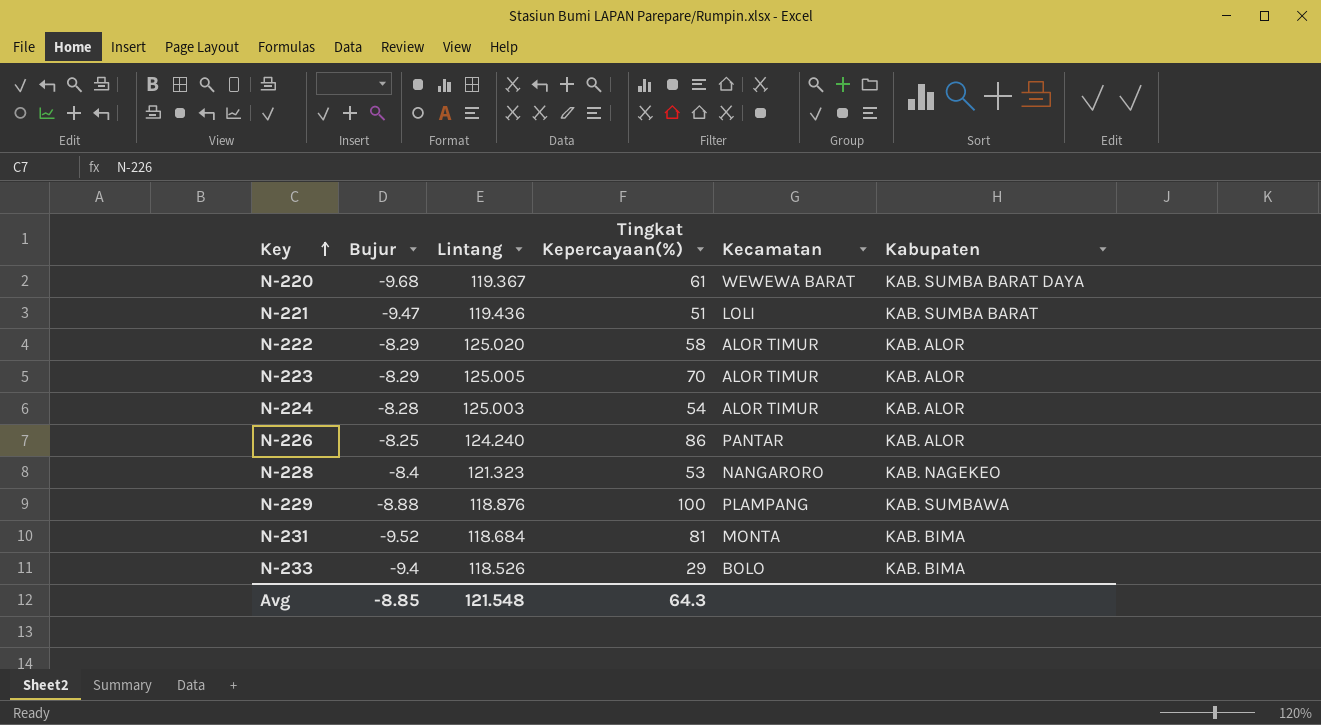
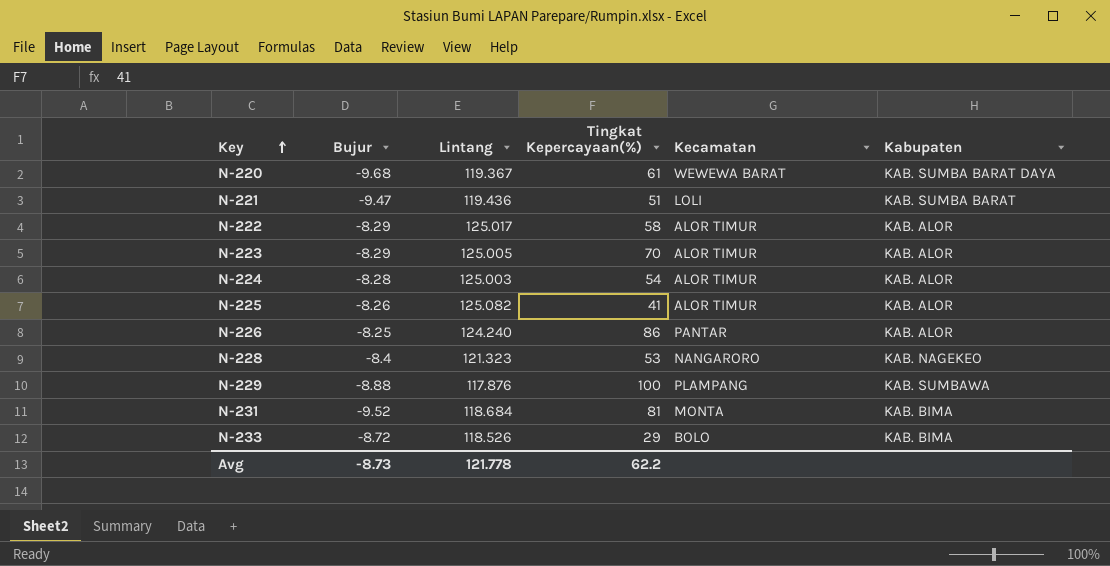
N-222 | Lintang: 125.020 -> 125.017
row N-225: none -> -8.26 | 125.082 | 41 | ALOR TIMUR | KAB. ALOR
N-229 | Lintang: 118.876 -> 117.876
N-233 | Bujur: -9.4 -> -8.72
Avg | Bujur: -8.85 -> -8.73
Avg | Lintang: 121.548 -> 121.778
Avg | Tingkat Kepercayaan(%): 64.3 -> 62.2

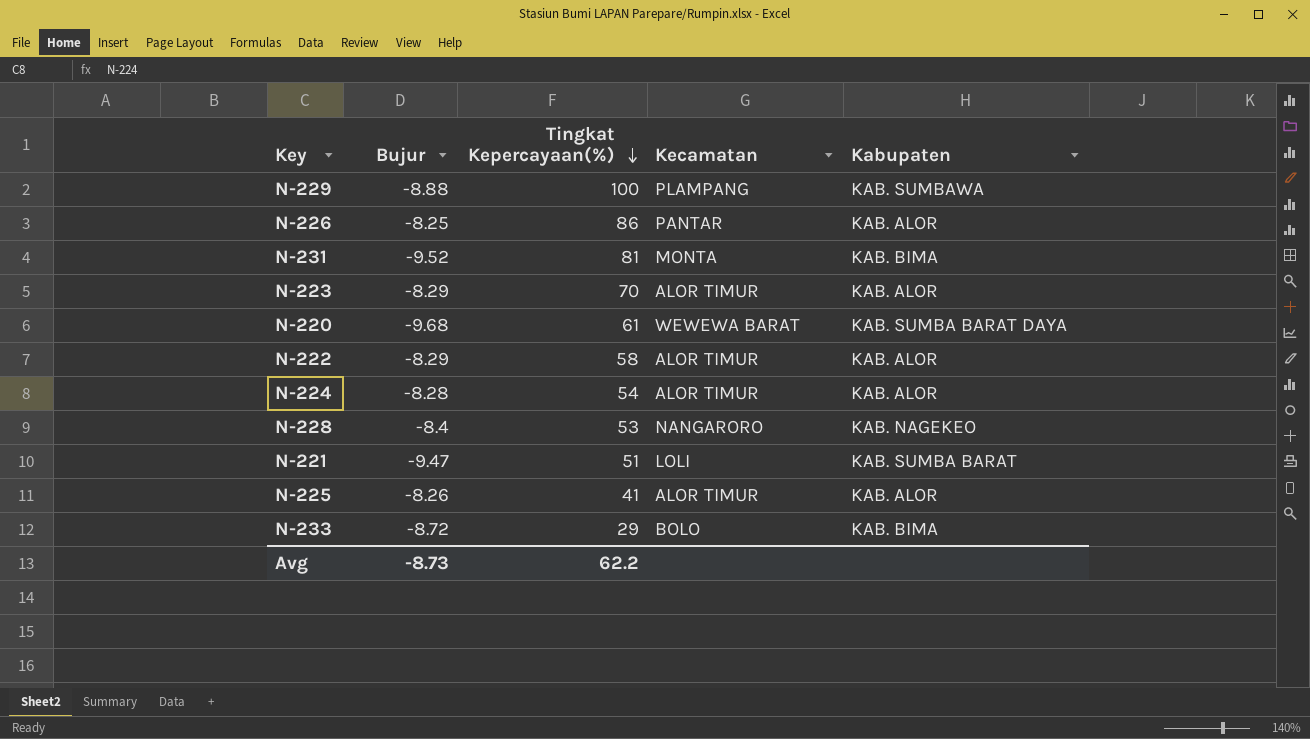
row order: Key ascending -> Tingkat Kepercayaan(%) descending
column Lintang | position: 3 -> none

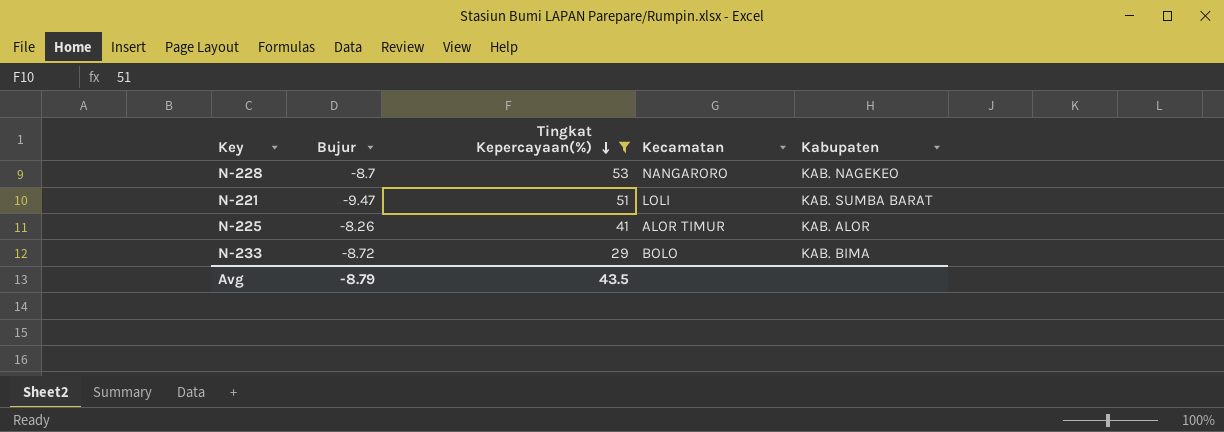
filter: none -> Tingkat Kepercayaan(%) <= 53
N-228 | Bujur: -8.4 -> -8.7
Avg | Bujur: -8.73 -> -8.79
Avg | Tingkat Kepercayaan(%): 62.2 -> 43.5

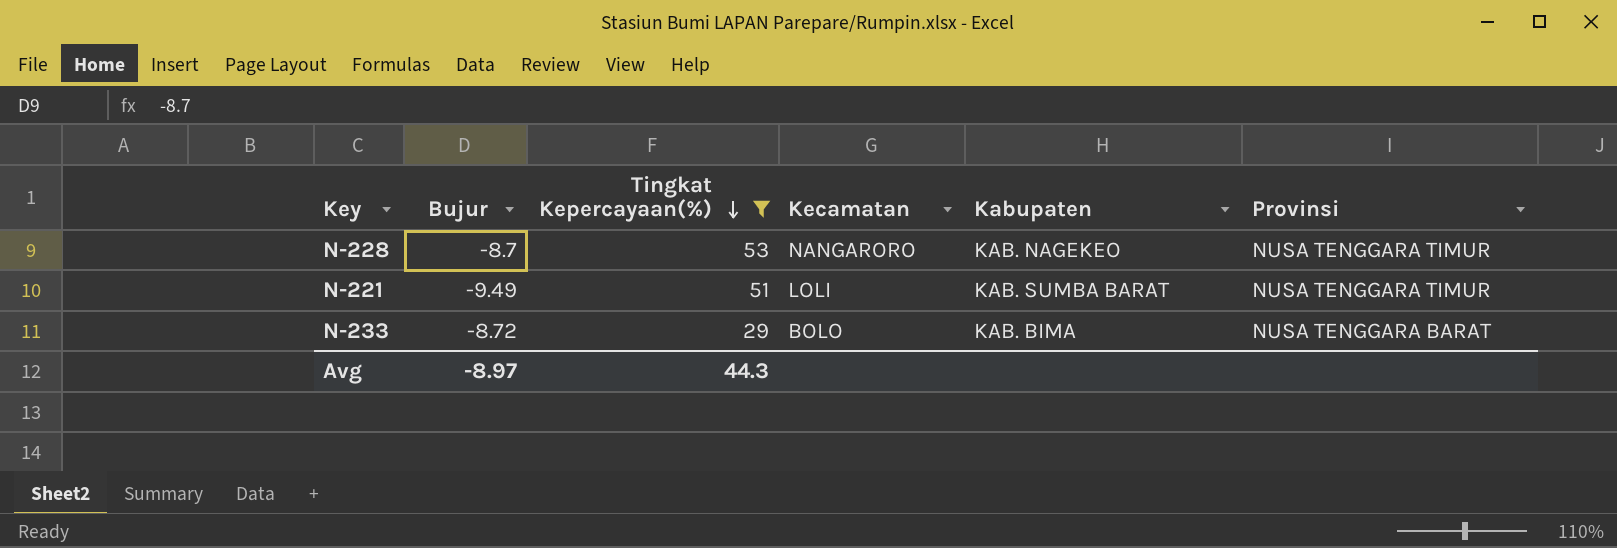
column Provinsi | position: none -> 6
row N-225: -8.26 | 41 | ALOR TIMUR | KAB. ALOR -> none
N-221 | Bujur: -9.47 -> -9.49
Avg | Bujur: -8.79 -> -8.97
Avg | Tingkat Kepercayaan(%): 43.5 -> 44.3

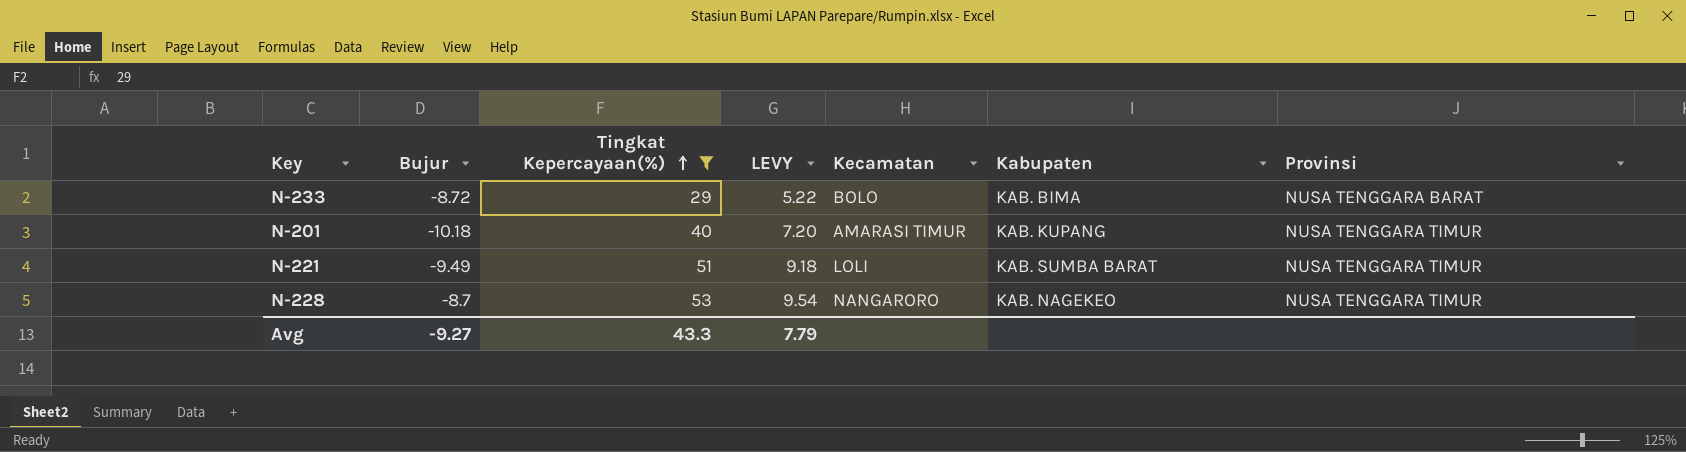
row order: Tingkat Kepercayaan(%) descending -> Tingkat Kepercayaan(%) ascending
column LEVY | formula: none -> [Tingkat Kepercayaan(%)] * 0.18
row N-201: none -> -10.18 | 40 | 7.20 | AMARASI TIMUR | KAB. KUPANG | NUSA TENGGARA TIMUR
Avg | Bujur: -8.97 -> -9.27
Avg | Tingkat Kepercayaan(%): 44.3 -> 43.3

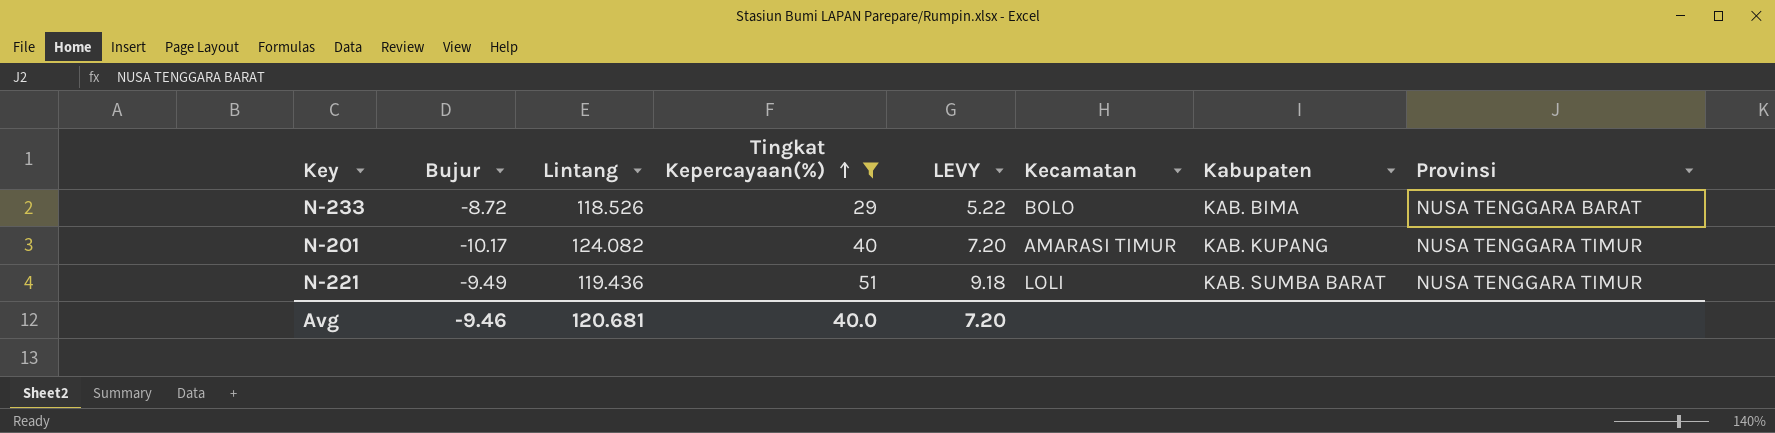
column Lintang | position: none -> 3
row N-228: -8.7 | 53 | 9.54 | NANGARORO | KAB. NAGEKEO | NUSA TENGGARA TIMUR -> none
N-201 | Bujur: -10.18 -> -10.17
Avg | Bujur: -9.27 -> -9.46
Avg | Tingkat Kepercayaan(%): 43.3 -> 40.0
Avg | LEVY: 7.79 -> 7.20

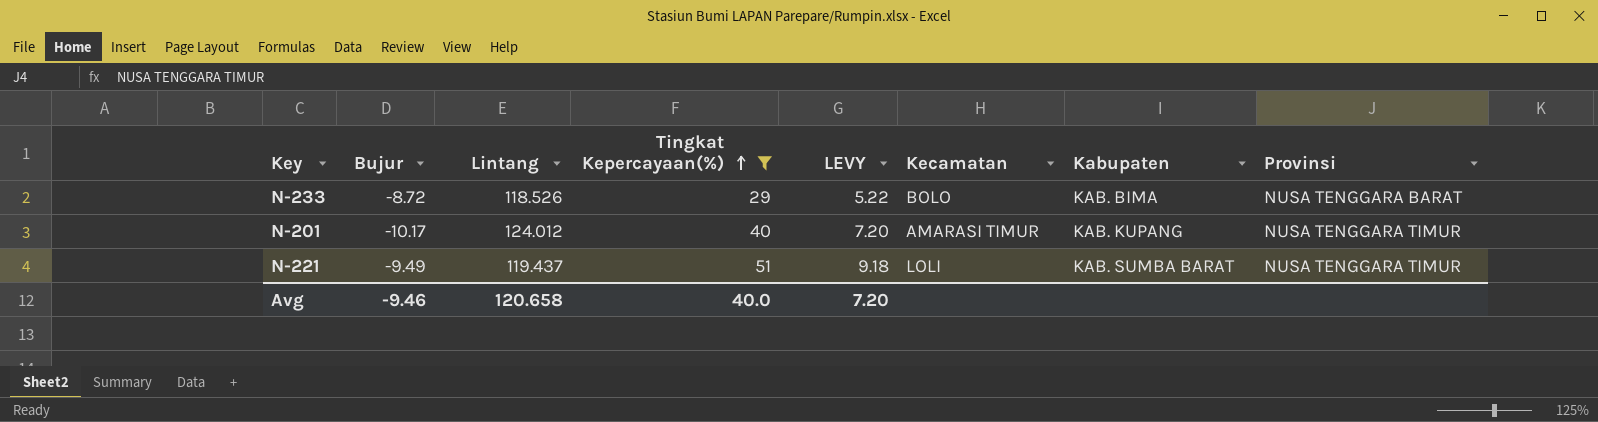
N-201 | Lintang: 124.082 -> 124.012
N-221 | Lintang: 119.436 -> 119.437
Avg | Lintang: 120.681 -> 120.658

